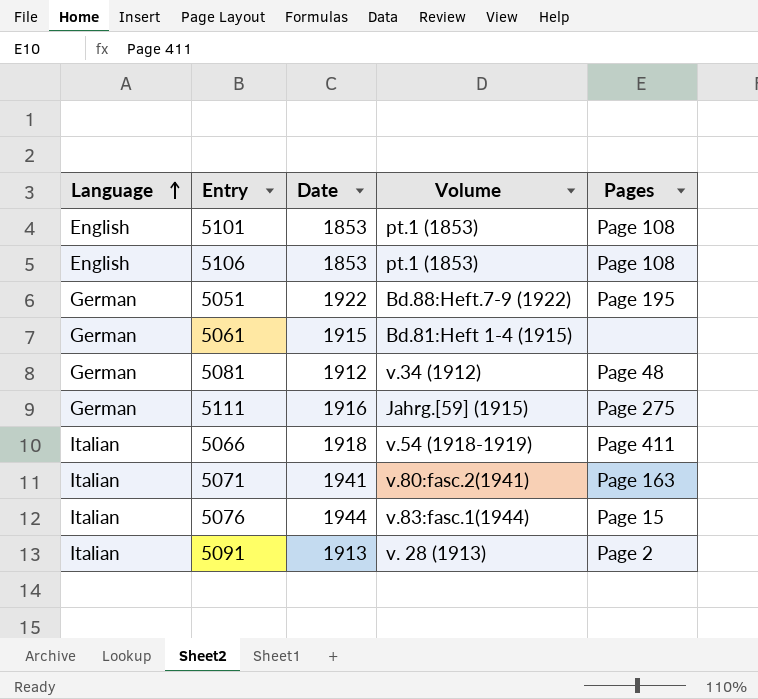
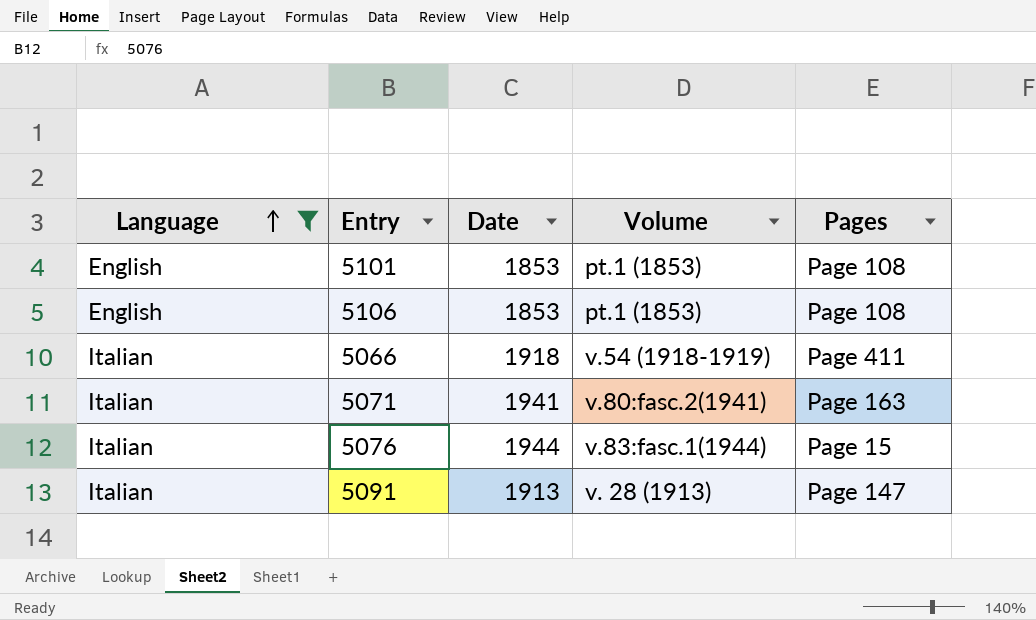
filter: none -> Language != German
5091 | Pages: Page 2 -> Page 147

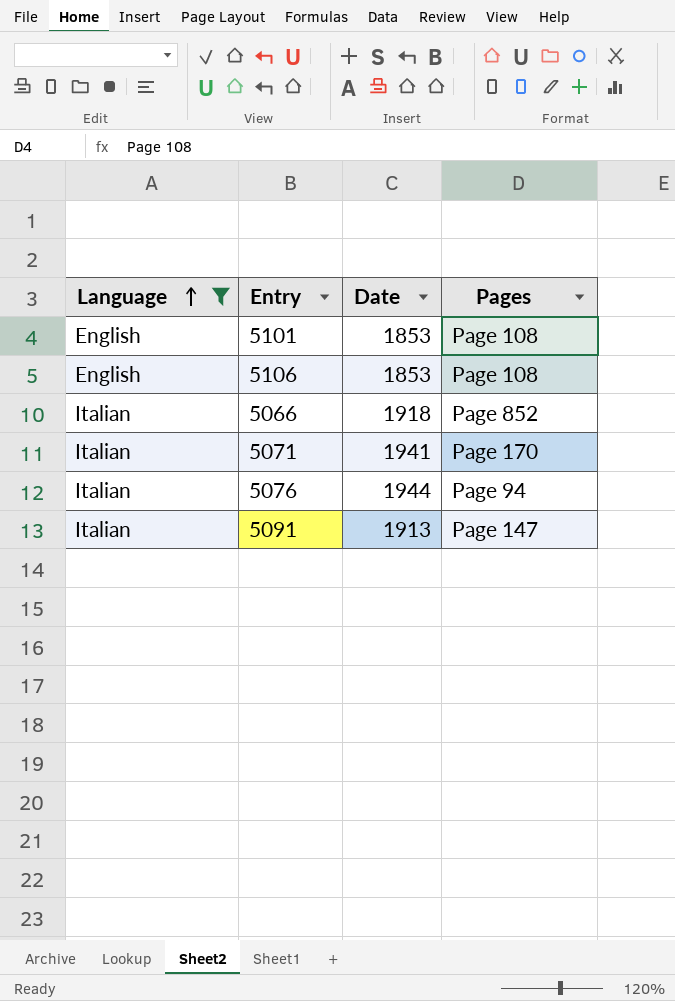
column Volume | position: 4 -> none
5066 | Pages: Page 411 -> Page 852
5071 | Pages: Page 163 -> Page 170
5076 | Pages: Page 15 -> Page 94

